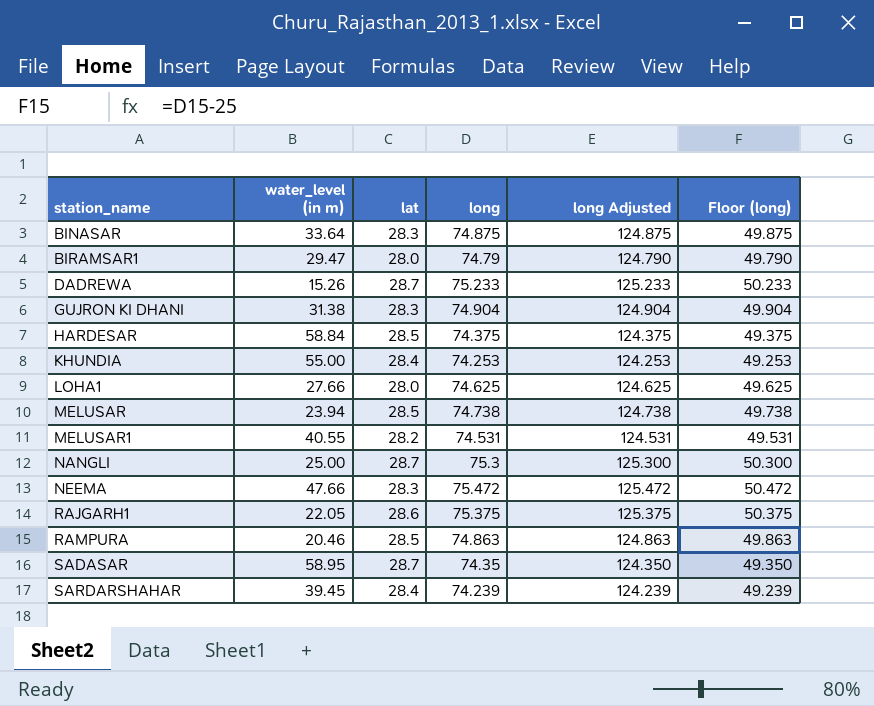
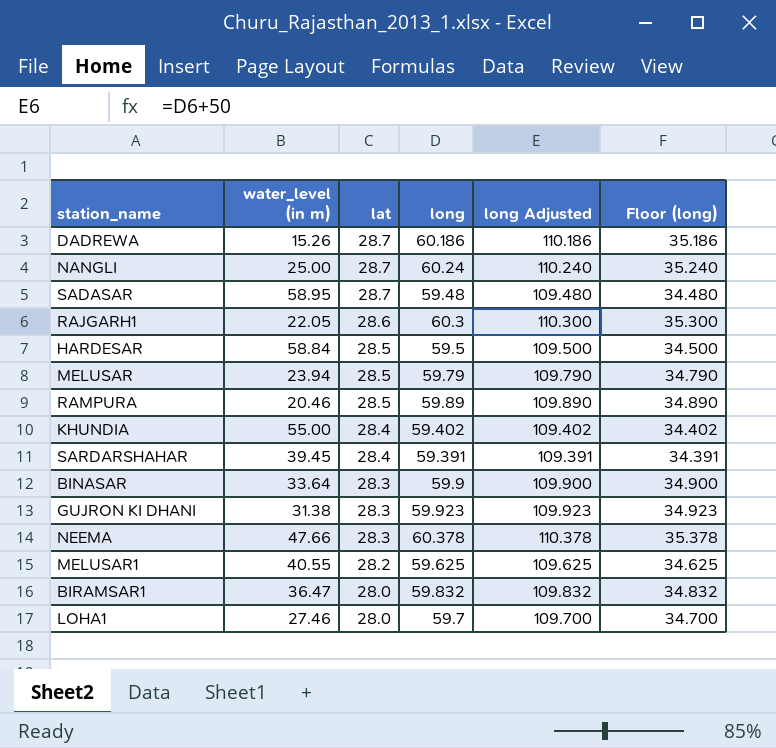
row order: station_name ascending -> lat descending
DADREWA | long: 75.233 -> 60.186
DADREWA | long Adjusted: 125.233 -> 110.186
DADREWA | Floor (long): 50.233 -> 35.186
NANGLI | long: 75.3 -> 60.24
NANGLI | long Adjusted: 125.300 -> 110.240
NANGLI | Floor (long): 50.300 -> 35.240
SADASAR | long: 74.35 -> 59.48
SADASAR | long Adjusted: 124.350 -> 109.480
SADASAR | Floor (long): 49.350 -> 34.480
RAJGARH1 | long: 75.375 -> 60.3
RAJGARH1 | long Adjusted: 125.375 -> 110.300
RAJGARH1 | Floor (long): 50.375 -> 35.300
HARDESAR | long: 74.375 -> 59.5
HARDESAR | long Adjusted: 124.375 -> 109.500
HARDESAR | Floor (long): 49.375 -> 34.500
MELUSAR | long: 74.738 -> 59.79
MELUSAR | long Adjusted: 124.738 -> 109.790
MELUSAR | Floor (long): 49.738 -> 34.790
RAMPURA | long: 74.863 -> 59.89
RAMPURA | long Adjusted: 124.863 -> 109.890
RAMPURA | Floor (long): 49.863 -> 34.890
KHUNDIA | long: 74.253 -> 59.402
KHUNDIA | long Adjusted: 124.253 -> 109.402
KHUNDIA | Floor (long): 49.253 -> 34.402
SARDARSHAHAR | long: 74.239 -> 59.391
SARDARSHAHAR | long Adjusted: 124.239 -> 109.391
SARDARSHAHAR | Floor (long): 49.239 -> 34.391
BINASAR | long: 74.875 -> 59.9
BINASAR | long Adjusted: 124.875 -> 109.900
BINASAR | Floor (long): 49.875 -> 34.900
GUJRON KI DHANI | long: 74.904 -> 59.923
GUJRON KI DHANI | long Adjusted: 124.904 -> 109.923
GUJRON KI DHANI | Floor (long): 49.904 -> 34.923
NEEMA | long: 75.472 -> 60.378
NEEMA | long Adjusted: 125.472 -> 110.378
NEEMA | Floor (long): 50.472 -> 35.378
MELUSAR1 | long: 74.531 -> 59.625
MELUSAR1 | long Adjusted: 124.531 -> 109.625
MELUSAR1 | Floor (long): 49.531 -> 34.625
BIRAMSAR1 | water_level (in m): 29.47 -> 36.47
BIRAMSAR1 | long: 74.79 -> 59.832
BIRAMSAR1 | long Adjusted: 124.790 -> 109.832
BIRAMSAR1 | Floor (long): 49.790 -> 34.832
LOHA1 | water_level (in m): 27.66 -> 27.46
LOHA1 | long: 74.625 -> 59.7
LOHA1 | long Adjusted: 124.625 -> 109.700
LOHA1 | Floor (long): 49.625 -> 34.700

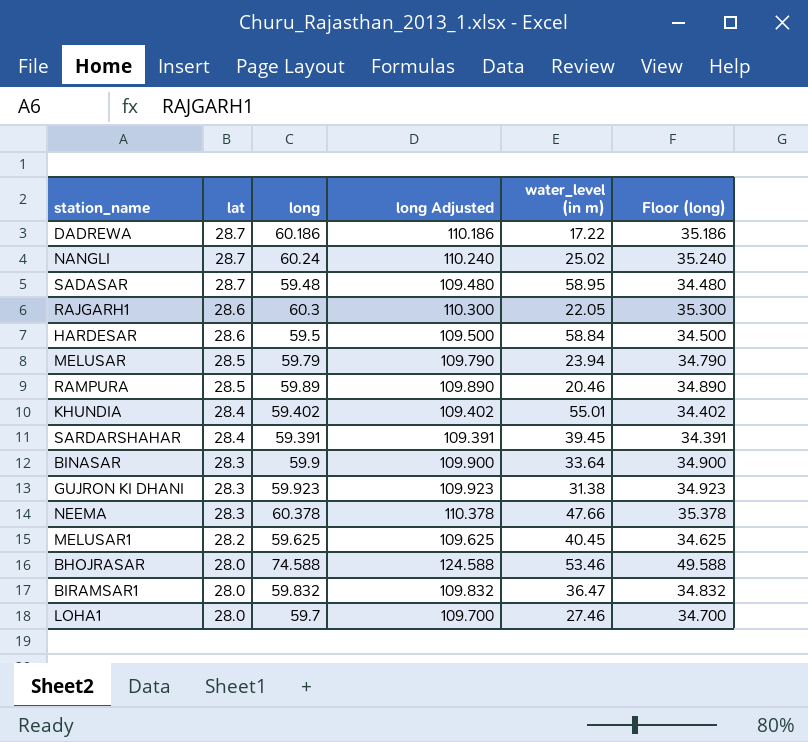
column water_level (in m) | position: 2 -> 5
DADREWA | water_level (in m): 15.26 -> 17.22
NANGLI | water_level (in m): 25.00 -> 25.02
HARDESAR | lat: 28.5 -> 28.6
KHUNDIA | water_level (in m): 55.00 -> 55.01
MELUSAR1 | water_level (in m): 40.55 -> 40.45
row BHOJRASAR: none -> 28.0 | 74.588 | 124.588 | 53.46 | 49.588

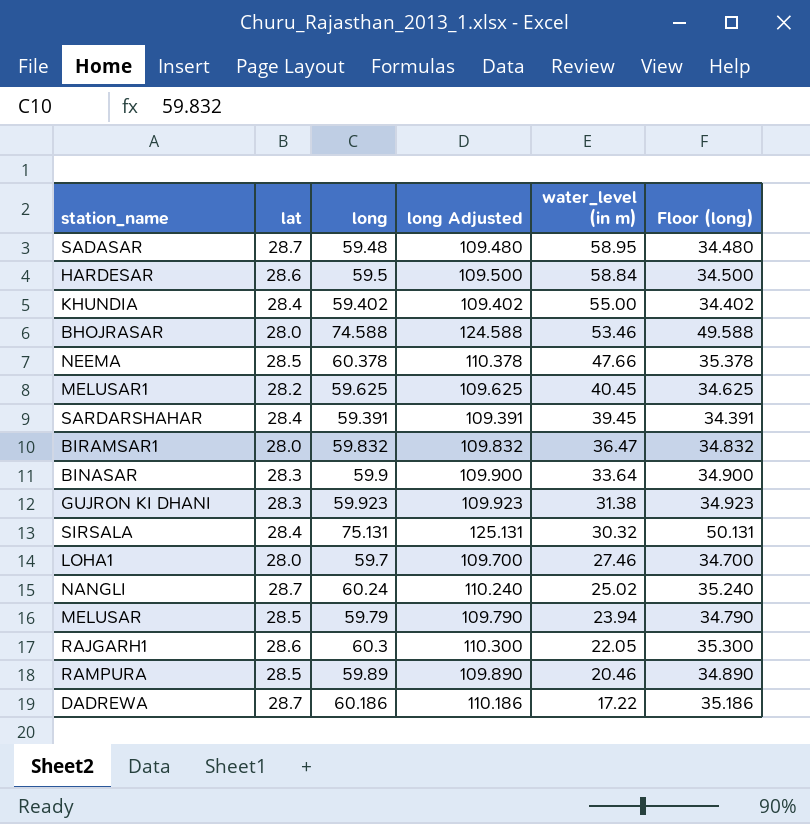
row order: lat descending -> water_level (in m) descending
KHUNDIA | water_level (in m): 55.01 -> 55.00
NEEMA | lat: 28.3 -> 28.5
row SIRSALA: none -> 28.4 | 75.131 | 125.131 | 30.32 | 50.131

